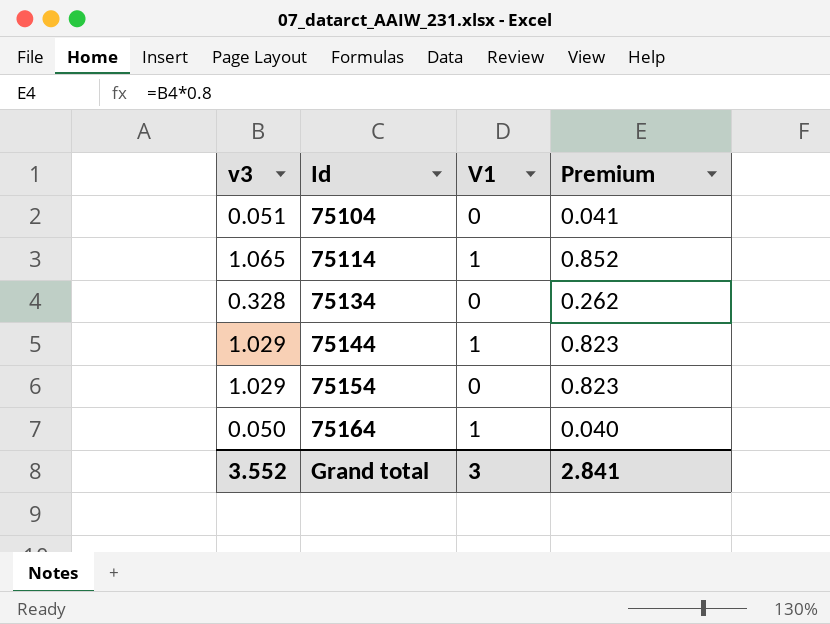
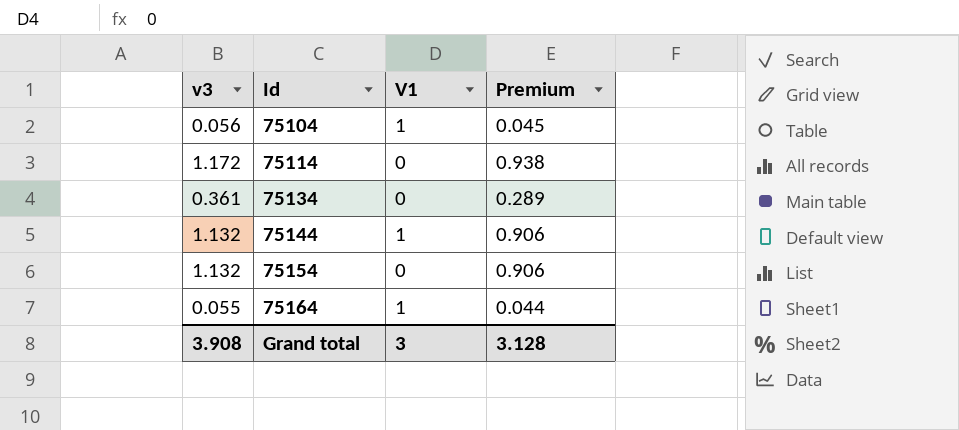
75104 | v3: 0.051 -> 0.056
75104 | V1: 0 -> 1
75104 | Premium: 0.041 -> 0.045
75114 | v3: 1.065 -> 1.172
75114 | V1: 1 -> 0
75114 | Premium: 0.852 -> 0.938
75134 | v3: 0.328 -> 0.361
75134 | Premium: 0.262 -> 0.289
75144 | v3: 1.029 -> 1.132
75144 | Premium: 0.823 -> 0.906
75154 | v3: 1.029 -> 1.132
75154 | Premium: 0.823 -> 0.906
75164 | v3: 0.050 -> 0.055
75164 | Premium: 0.040 -> 0.044
Grand total | v3: 3.552 -> 3.908
Grand total | Premium: 2.841 -> 3.128

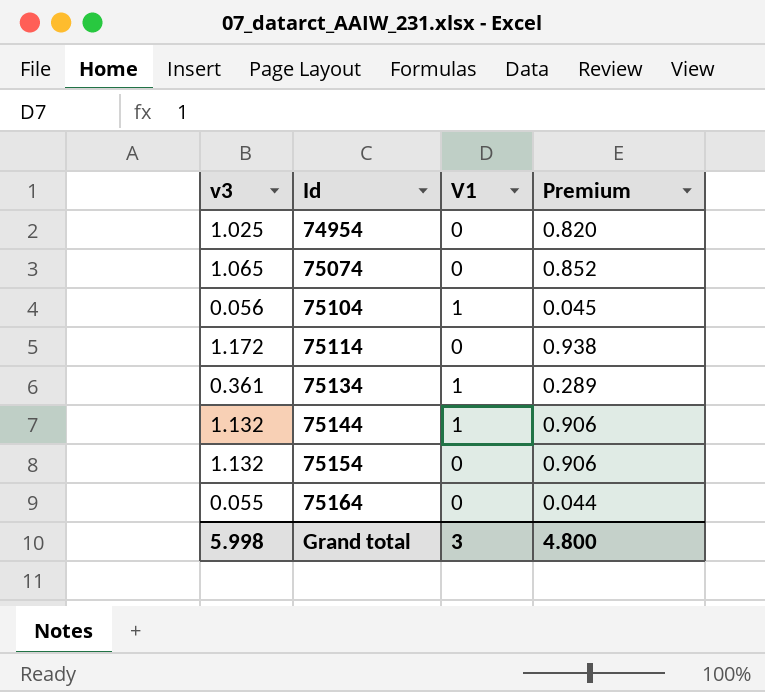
row 74954: none -> 1.025 | 0 | 0.820
row 75074: none -> 1.065 | 0 | 0.852
75134 | V1: 0 -> 1
75164 | V1: 1 -> 0
Grand total | v3: 3.908 -> 5.998
Grand total | Premium: 3.128 -> 4.800

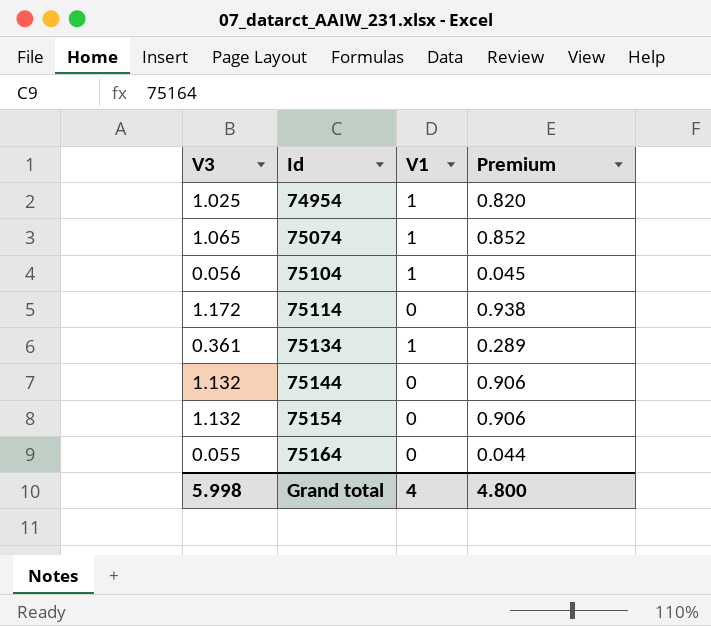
column name: v3 -> V3
74954 | V1: 0 -> 1
75074 | V1: 0 -> 1
75144 | V1: 1 -> 0
Grand total | V1: 3 -> 4

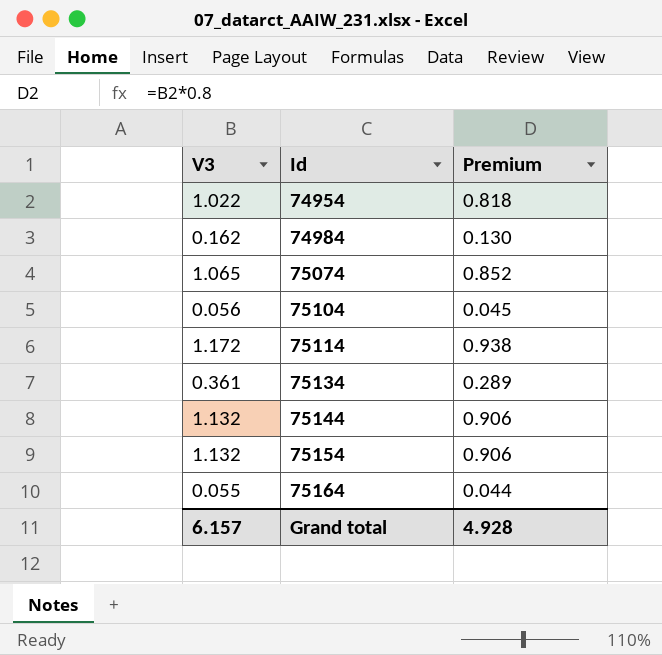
column V1 | position: 3 -> none
74954 | V3: 1.025 -> 1.022
74954 | Premium: 0.820 -> 0.818
row 74984: none -> 0.162 | 0.130
Grand total | V3: 5.998 -> 6.157
Grand total | Premium: 4.800 -> 4.928

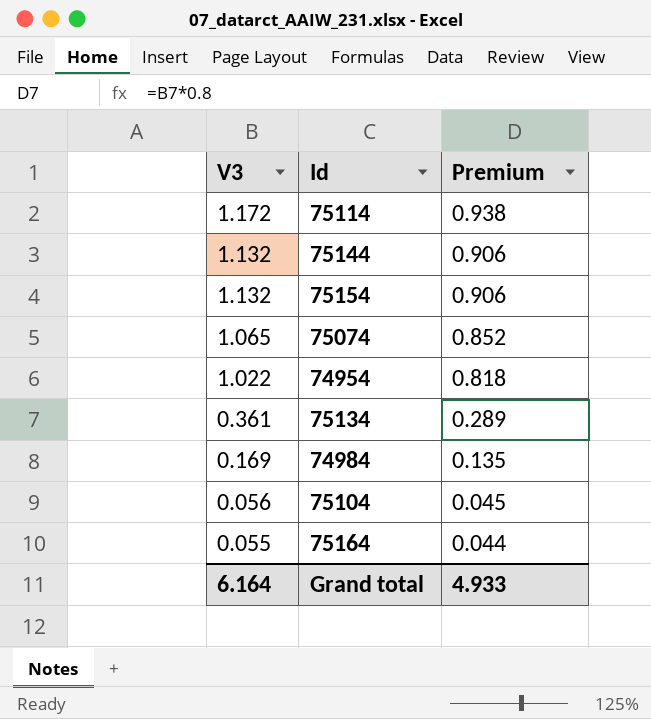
row order: Id ascending -> V3 descending
74984 | V3: 0.162 -> 0.169
74984 | Premium: 0.130 -> 0.135
Grand total | V3: 6.157 -> 6.164
Grand total | Premium: 4.928 -> 4.933

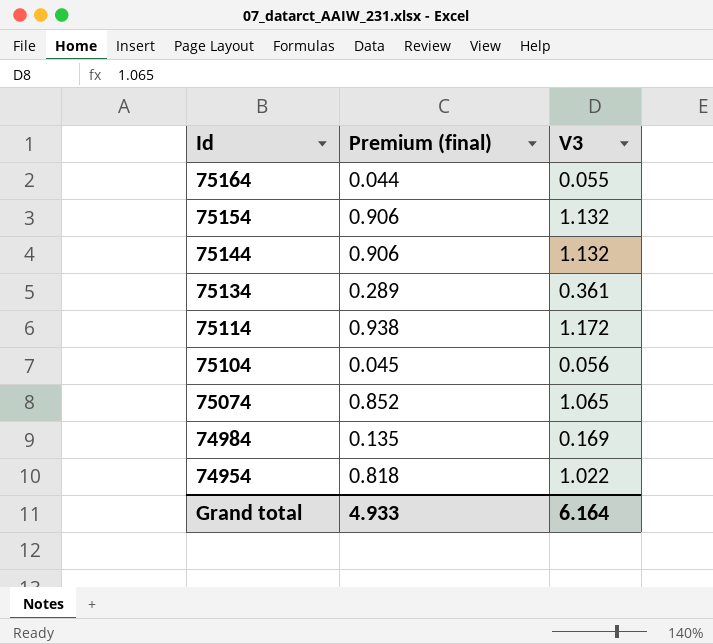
row order: V3 descending -> Id descending
column name: Premium -> Premium (final)
column V3 | position: 1 -> 3

